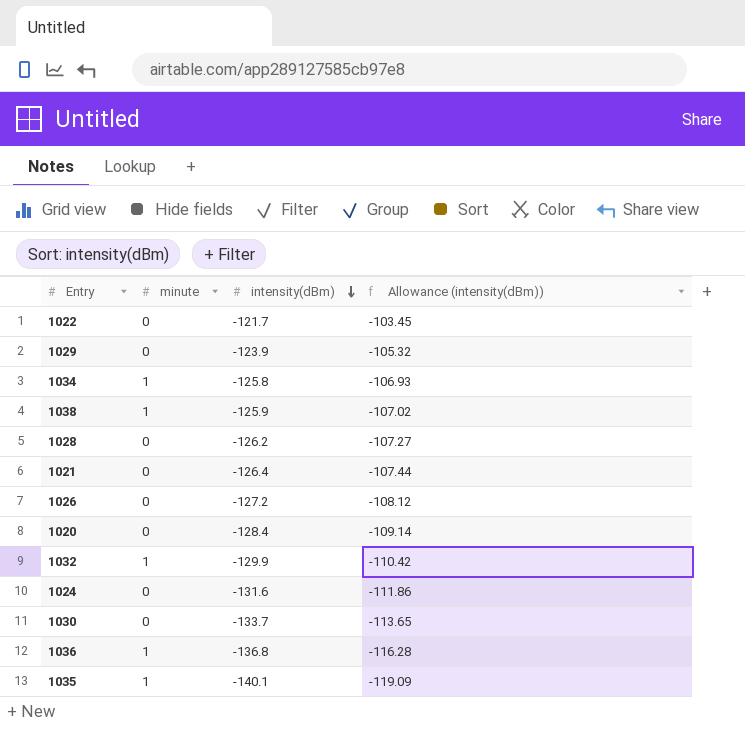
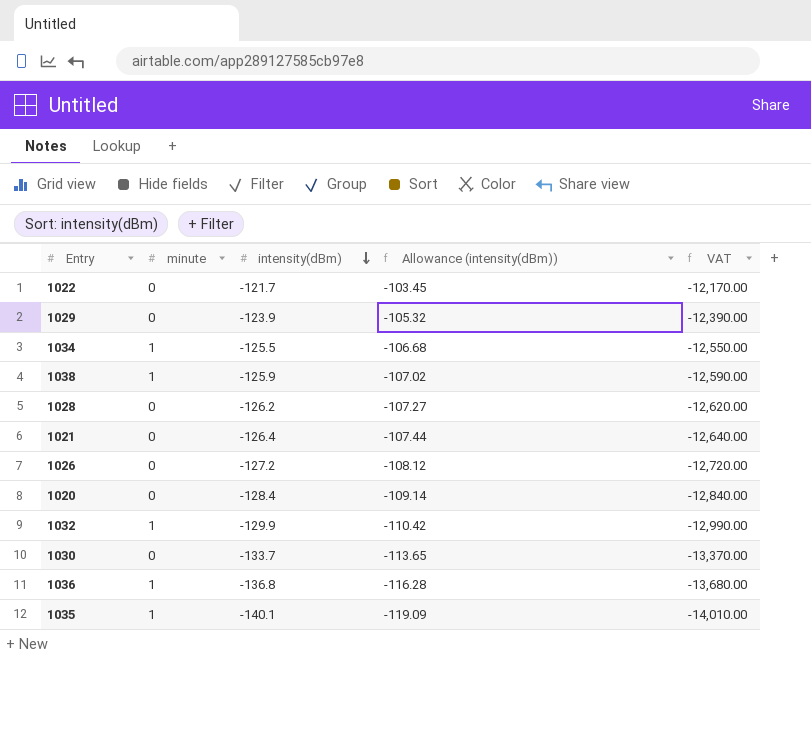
column VAT | formula: none -> [intensity(dBm)] * 100
row 1024: 0 | -131.6 | -111.86 -> none
1034 | intensity(dBm): -125.8 -> -125.5
1034 | Allowance (intensity(dBm)): -106.93 -> -106.68

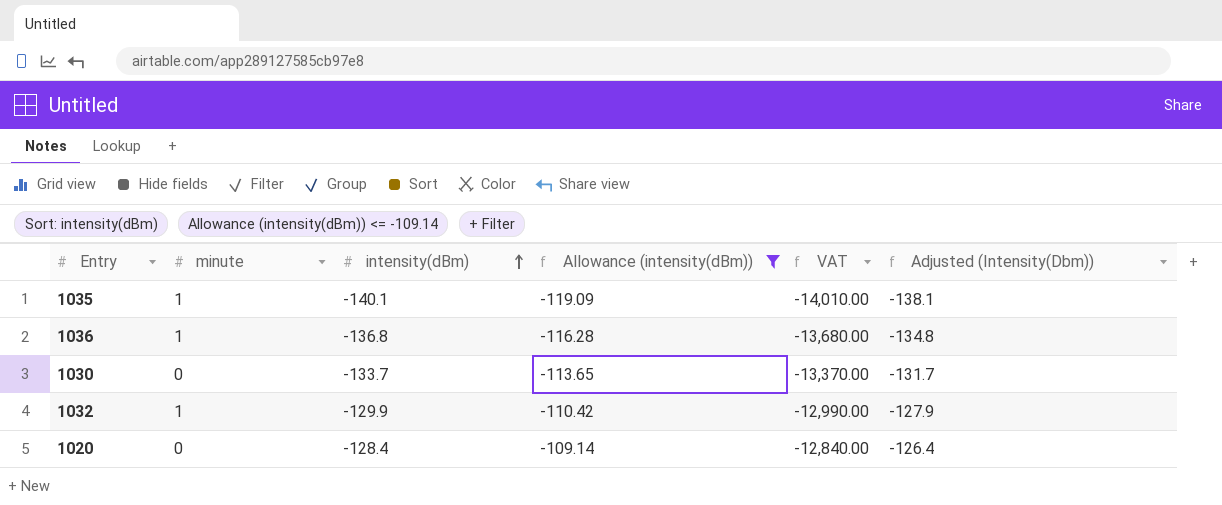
filter: none -> Allowance (intensity(dBm)) <= -109.14
row order: intensity(dBm) descending -> intensity(dBm) ascending
column Adjusted (Intensity(Dbm)) | formula: none -> [intensity(dBm)] + 2

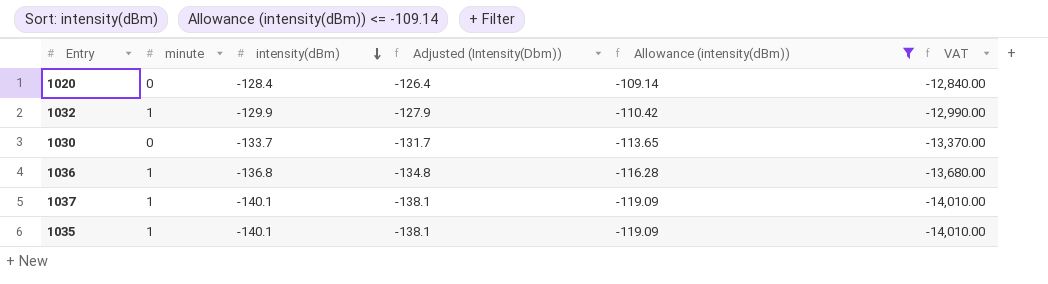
row order: intensity(dBm) ascending -> intensity(dBm) descending
column Adjusted (Intensity(Dbm)) | position: 6 -> 4
row 1037: none -> 1 | -140.1 | -138.1 | -119.09 | -14,010.00

